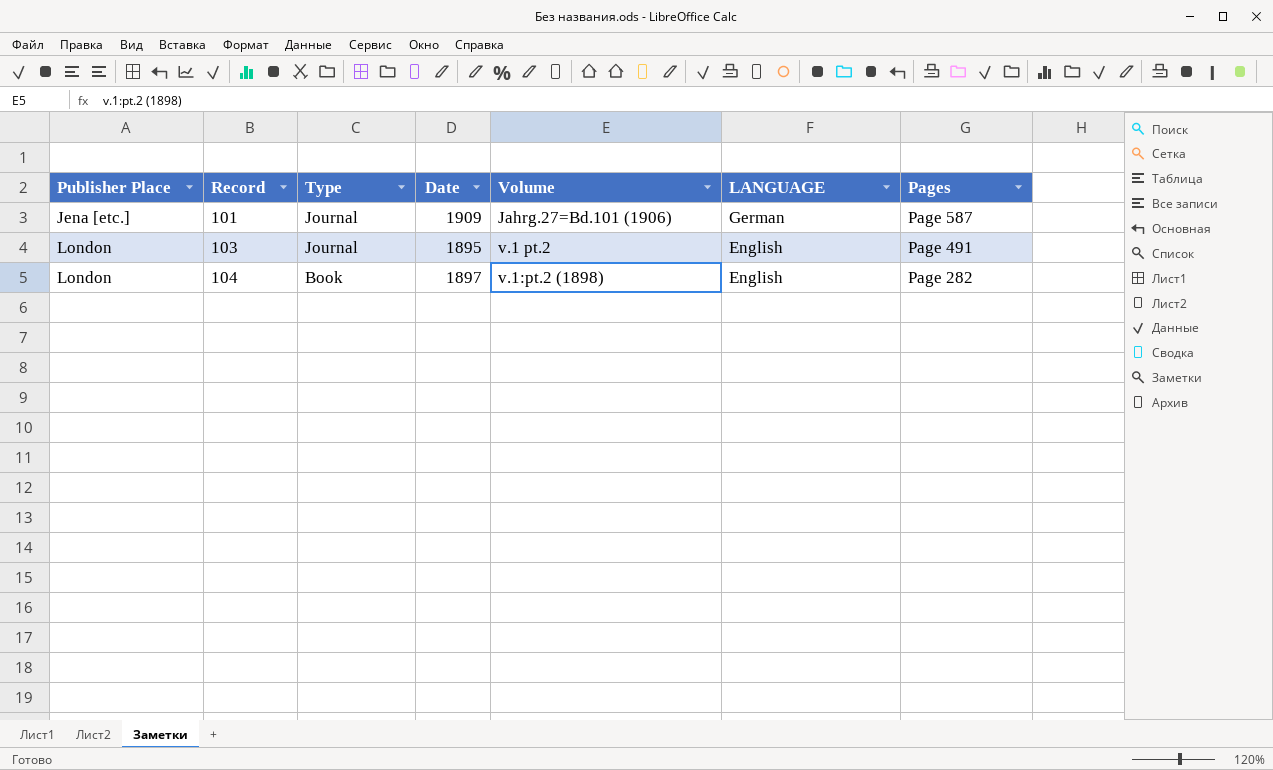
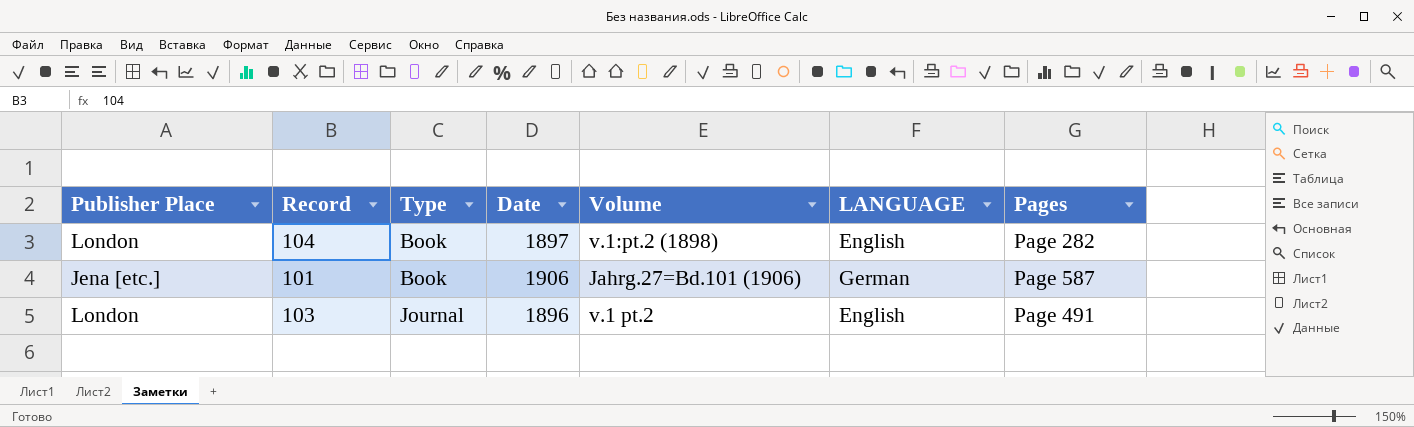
row order: Publisher Place ascending -> Type ascending
101 | Type: Journal -> Book
101 | Date: 1909 -> 1906
103 | Date: 1895 -> 1896

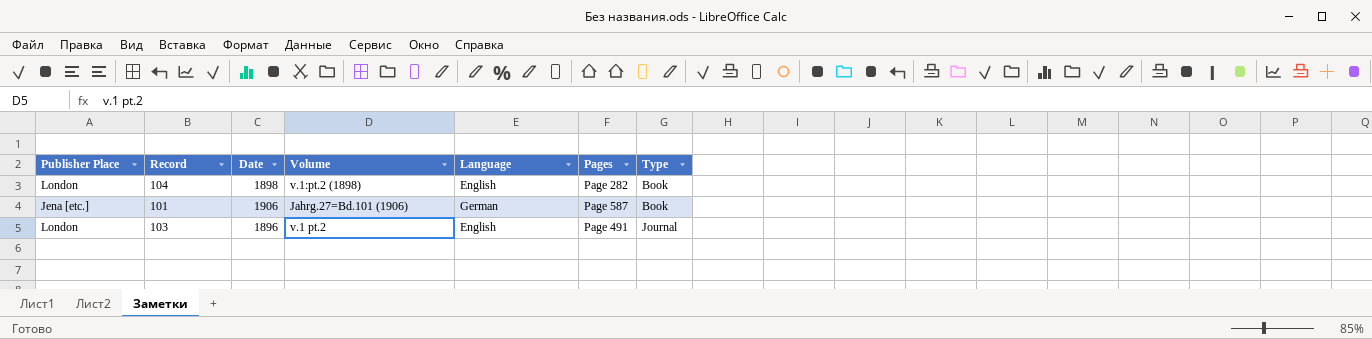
column name: LANGUAGE -> Language
column Type | position: 3 -> 7
104 | Date: 1897 -> 1898

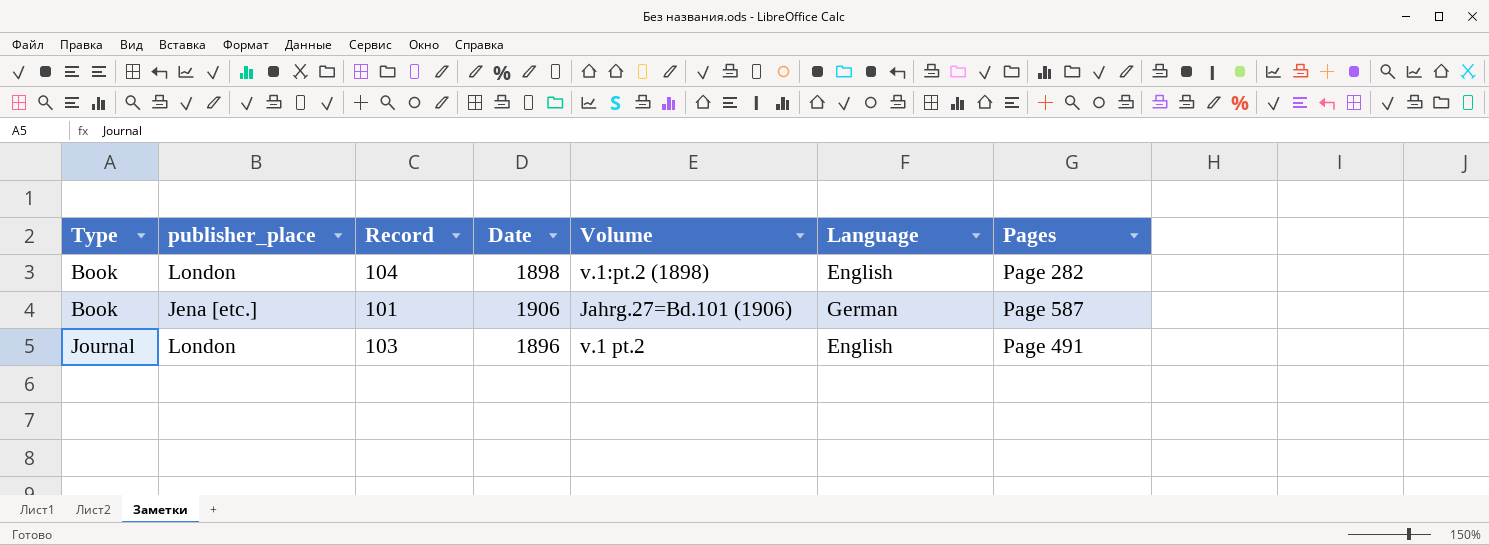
column Type | position: 7 -> 1
column name: Publisher Place -> publisher_place

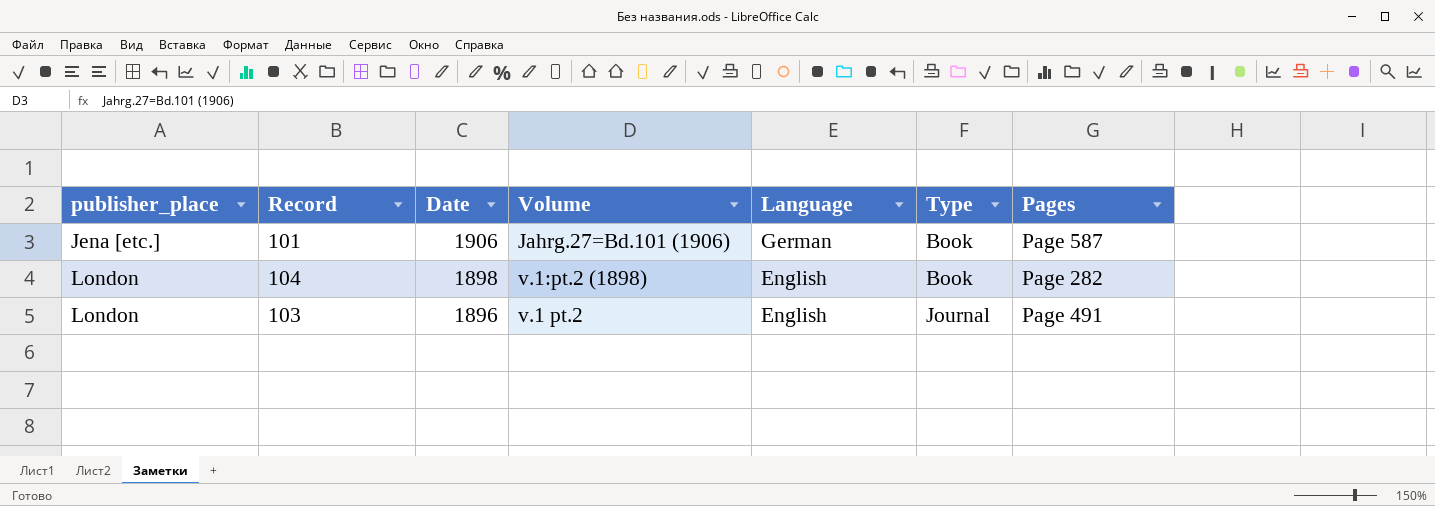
row order: Type ascending -> publisher_place ascending
column Type | position: 1 -> 6

